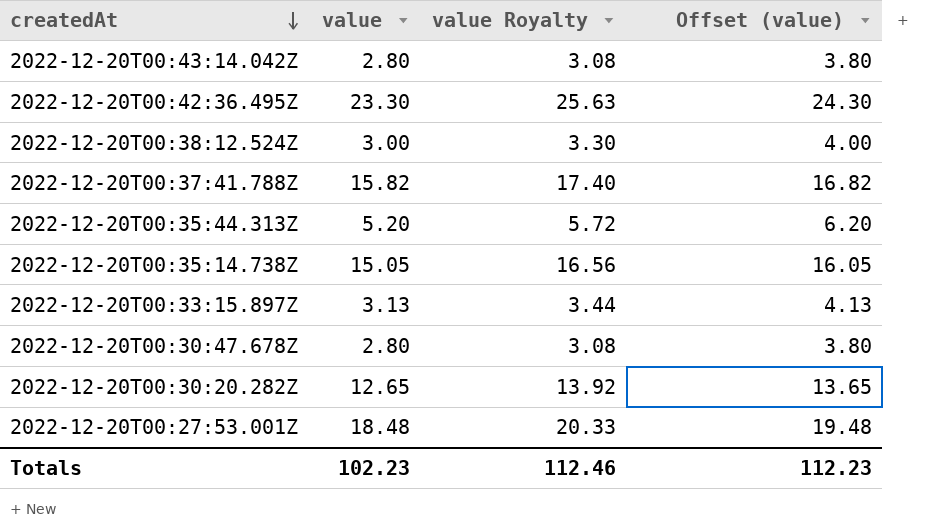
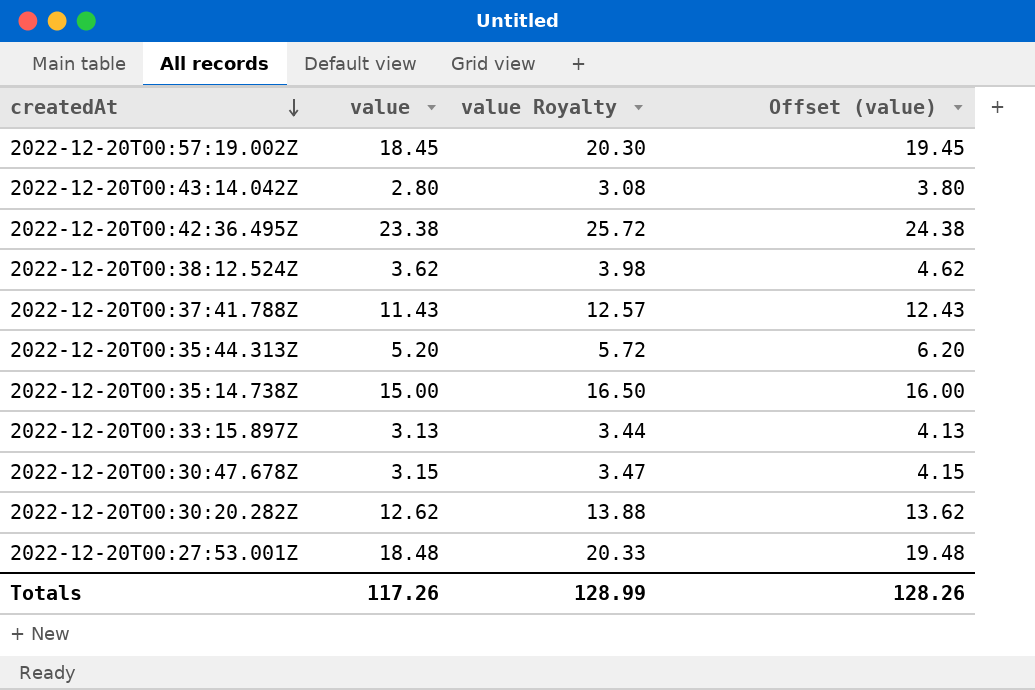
row 2022-12-20T00:57:19.002Z: none -> 18.45 | 20.30 | 19.45
2022-12-20T00:42:36.495Z | value: 23.30 -> 23.38
2022-12-20T00:42:36.495Z | value Royalty: 25.63 -> 25.72
2022-12-20T00:42:36.495Z | Offset (value): 24.30 -> 24.38
2022-12-20T00:38:12.524Z | value: 3.00 -> 3.62
2022-12-20T00:38:12.524Z | value Royalty: 3.30 -> 3.98
2022-12-20T00:38:12.524Z | Offset (value): 4.00 -> 4.62
2022-12-20T00:37:41.788Z | value: 15.82 -> 11.43
2022-12-20T00:37:41.788Z | value Royalty: 17.40 -> 12.57
2022-12-20T00:37:41.788Z | Offset (value): 16.82 -> 12.43
2022-12-20T00:35:14.738Z | value: 15.05 -> 15.00
2022-12-20T00:35:14.738Z | value Royalty: 16.56 -> 16.50
2022-12-20T00:35:14.738Z | Offset (value): 16.05 -> 16.00
2022-12-20T00:30:47.678Z | value: 2.80 -> 3.15
2022-12-20T00:30:47.678Z | value Royalty: 3.08 -> 3.47
2022-12-20T00:30:47.678Z | Offset (value): 3.80 -> 4.15
2022-12-20T00:30:20.282Z | value: 12.65 -> 12.62
2022-12-20T00:30:20.282Z | value Royalty: 13.92 -> 13.88
2022-12-20T00:30:20.282Z | Offset (value): 13.65 -> 13.62
Totals | value: 102.23 -> 117.26
Totals | value Royalty: 112.46 -> 128.99
Totals | Offset (value): 112.23 -> 128.26

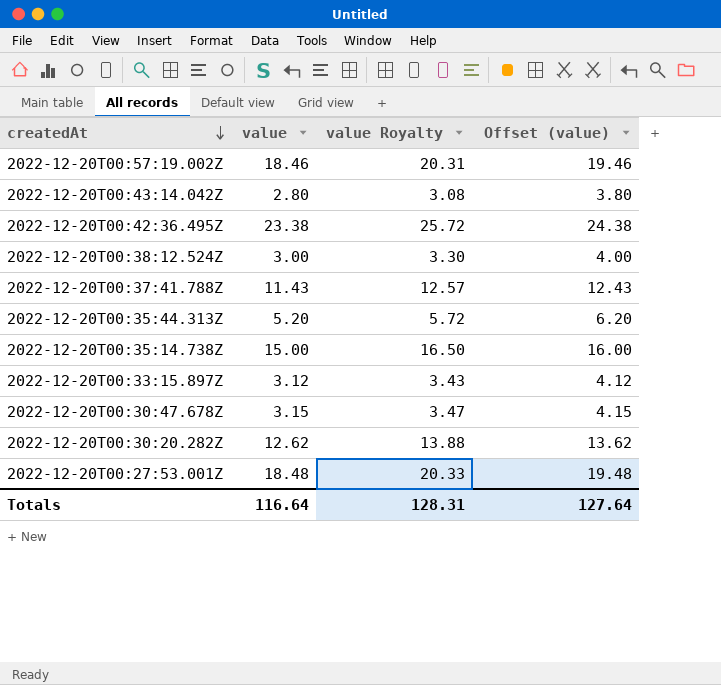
2022-12-20T00:57:19.002Z | value: 18.45 -> 18.46
2022-12-20T00:57:19.002Z | value Royalty: 20.30 -> 20.31
2022-12-20T00:57:19.002Z | Offset (value): 19.45 -> 19.46
2022-12-20T00:38:12.524Z | value: 3.62 -> 3.00
2022-12-20T00:38:12.524Z | value Royalty: 3.98 -> 3.30
2022-12-20T00:38:12.524Z | Offset (value): 4.62 -> 4.00
2022-12-20T00:33:15.897Z | value: 3.13 -> 3.12
2022-12-20T00:33:15.897Z | value Royalty: 3.44 -> 3.43
2022-12-20T00:33:15.897Z | Offset (value): 4.13 -> 4.12
Totals | value: 117.26 -> 116.64
Totals | value Royalty: 128.99 -> 128.31
Totals | Offset (value): 128.26 -> 127.64

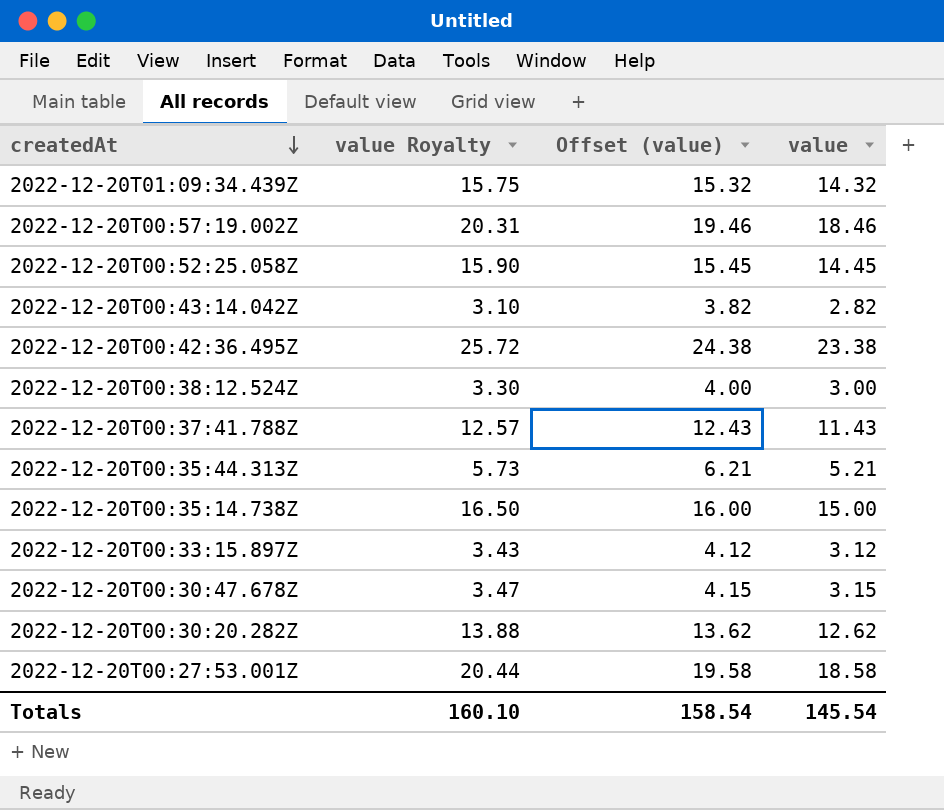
column value | position: 2 -> 4
row 2022-12-20T01:09:34.439Z: none -> 15.75 | 15.32 | 14.32
row 2022-12-20T00:52:25.058Z: none -> 15.90 | 15.45 | 14.45
2022-12-20T00:43:14.042Z | value Royalty: 3.08 -> 3.10
2022-12-20T00:43:14.042Z | Offset (value): 3.80 -> 3.82
2022-12-20T00:43:14.042Z | value: 2.80 -> 2.82
2022-12-20T00:35:44.313Z | value Royalty: 5.72 -> 5.73
2022-12-20T00:35:44.313Z | Offset (value): 6.20 -> 6.21
2022-12-20T00:35:44.313Z | value: 5.20 -> 5.21
2022-12-20T00:27:53.001Z | value Royalty: 20.33 -> 20.44
2022-12-20T00:27:53.001Z | Offset (value): 19.48 -> 19.58
2022-12-20T00:27:53.001Z | value: 18.48 -> 18.58
Totals | value Royalty: 128.31 -> 160.10
Totals | Offset (value): 127.64 -> 158.54
Totals | value: 116.64 -> 145.54

